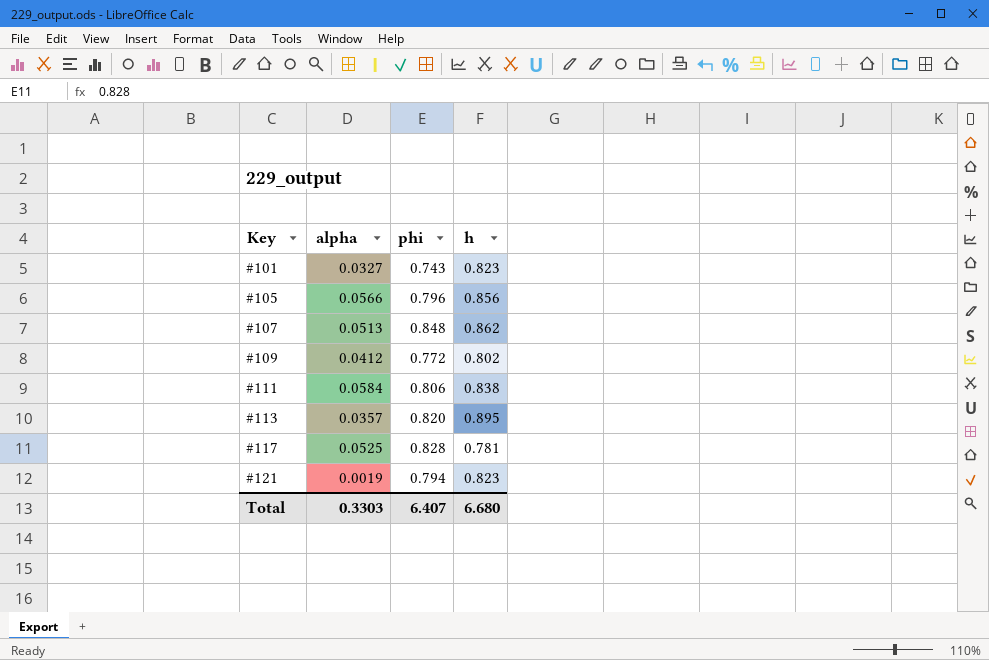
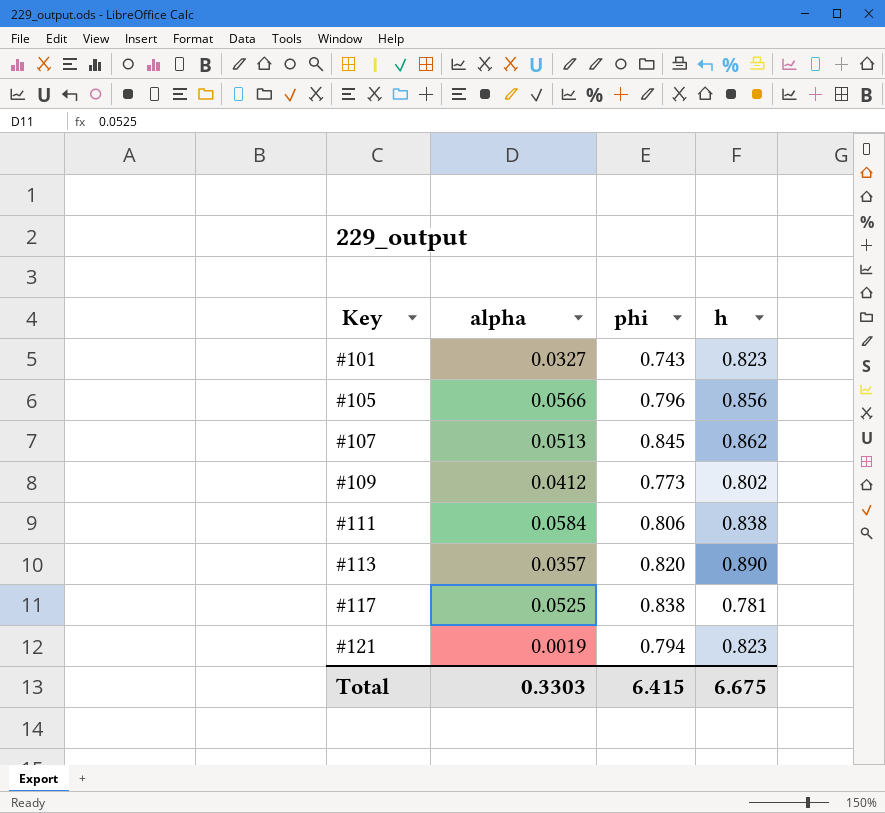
#107 | phi: 0.848 -> 0.845
#109 | phi: 0.772 -> 0.773
#113 | h: 0.895 -> 0.890
#117 | phi: 0.828 -> 0.838
Total | phi: 6.407 -> 6.415
Total | h: 6.680 -> 6.675

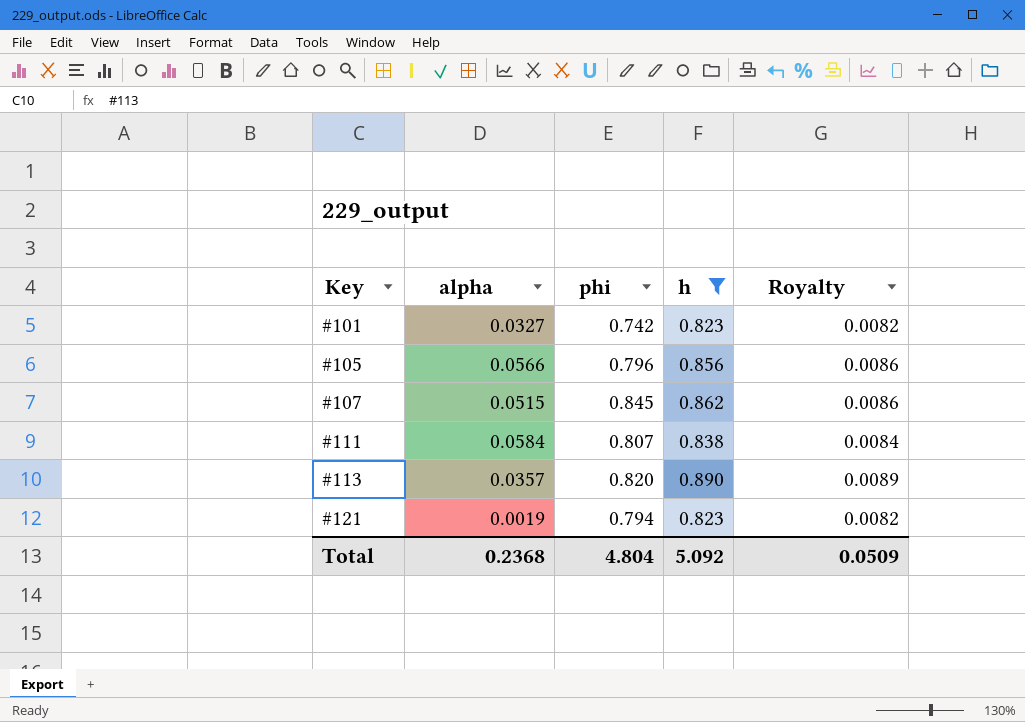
filter: none -> h >= 0.823
column Royalty | formula: none -> [h] * 0.01
#101 | phi: 0.743 -> 0.742
#107 | alpha: 0.0513 -> 0.0515
#111 | phi: 0.806 -> 0.807
Total | alpha: 0.3303 -> 0.2368
Total | phi: 6.415 -> 4.804
Total | h: 6.675 -> 5.092

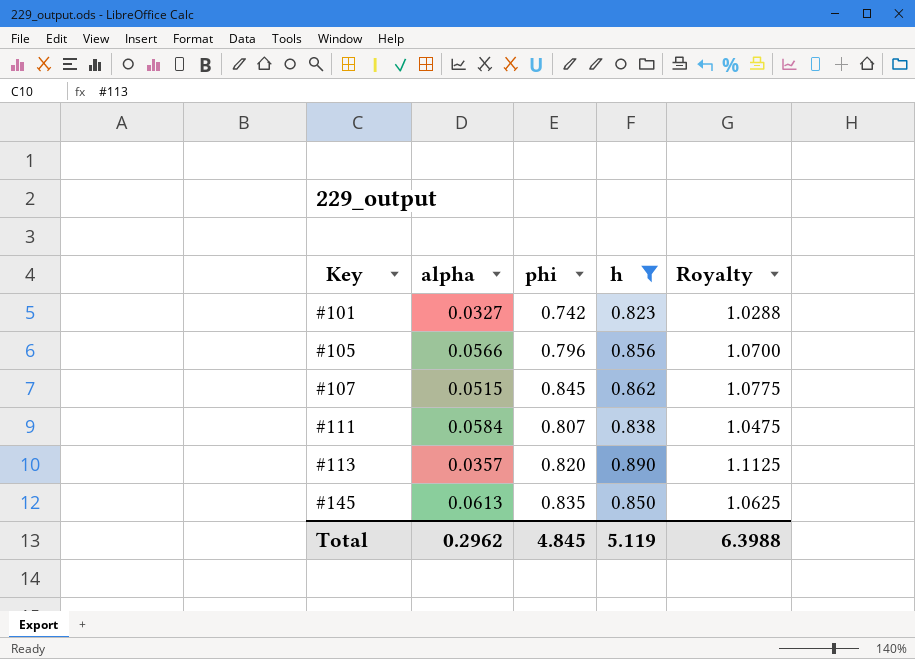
column Royalty | formula: [h] * 0.01 -> [h] * 1.25
row #121: 0.0019 | 0.794 | 0.823 | 0.0082 -> none
row #145: none -> 0.0613 | 0.835 | 0.850 | 1.0625
Total | alpha: 0.2368 -> 0.2962
Total | phi: 4.804 -> 4.845
Total | h: 5.092 -> 5.119
Total | Royalty: 0.0509 -> 6.3988

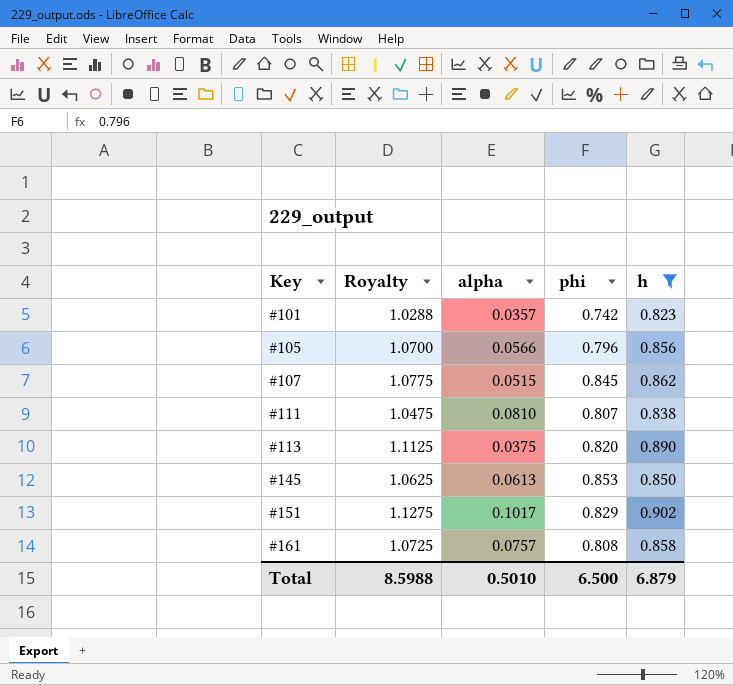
column Royalty | position: 5 -> 2
#101 | alpha: 0.0327 -> 0.0357
#111 | alpha: 0.0584 -> 0.0810
#113 | alpha: 0.0357 -> 0.0375
#145 | phi: 0.835 -> 0.853
row #151: none -> 1.1275 | 0.1017 | 0.829 | 0.902
row #161: none -> 1.0725 | 0.0757 | 0.808 | 0.858
Total | Royalty: 6.3988 -> 8.5988
Total | alpha: 0.2962 -> 0.5010
Total | phi: 4.845 -> 6.500
Total | h: 5.119 -> 6.879

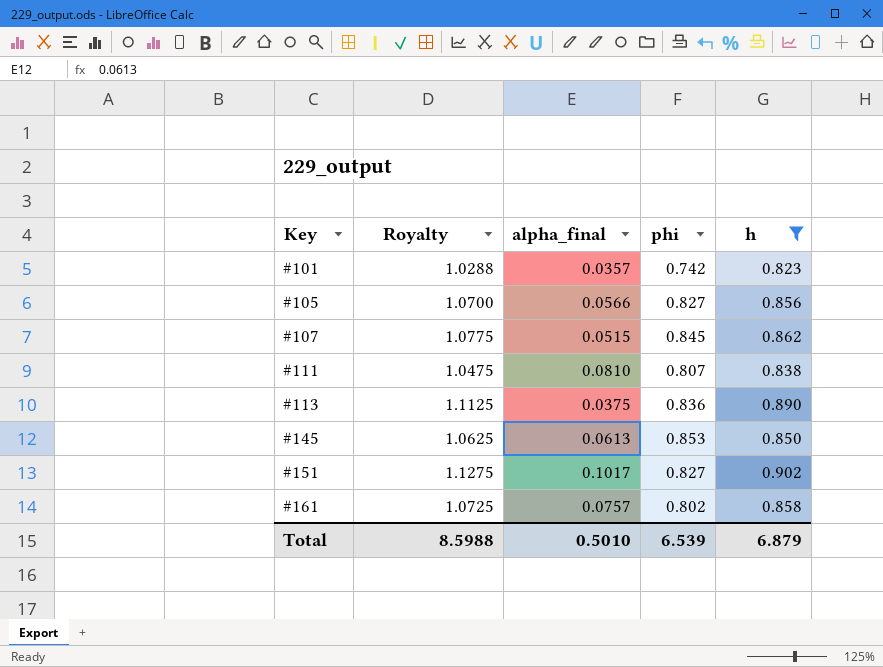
column name: alpha -> alpha_final
#105 | phi: 0.796 -> 0.827
#113 | phi: 0.820 -> 0.836
#151 | phi: 0.829 -> 0.827
#161 | phi: 0.808 -> 0.802
Total | phi: 6.500 -> 6.539

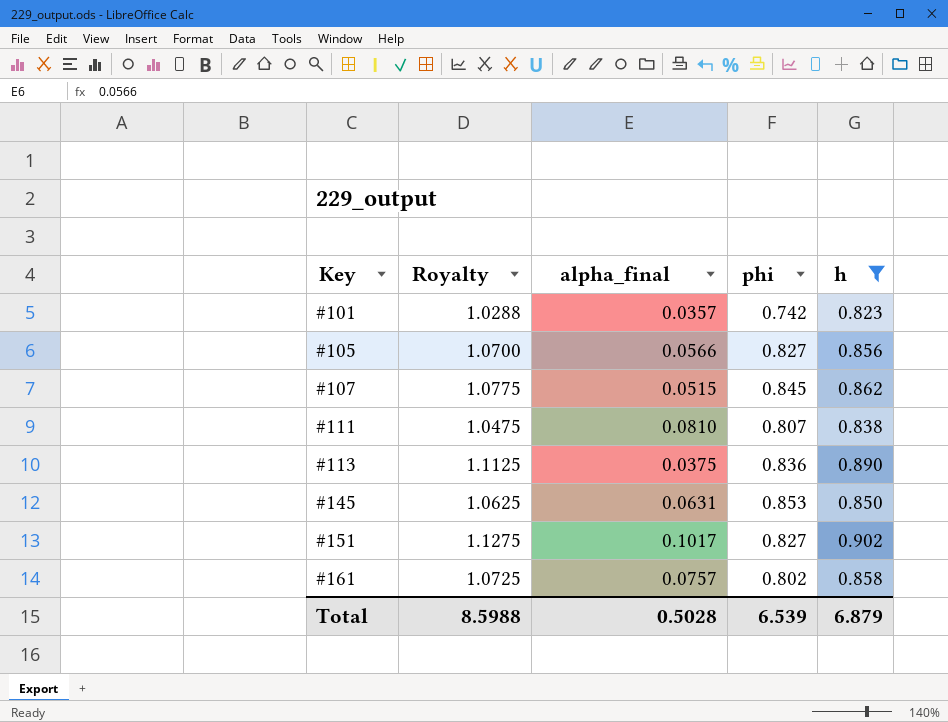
#145 | alpha_final: 0.0613 -> 0.0631
Total | alpha_final: 0.5010 -> 0.5028

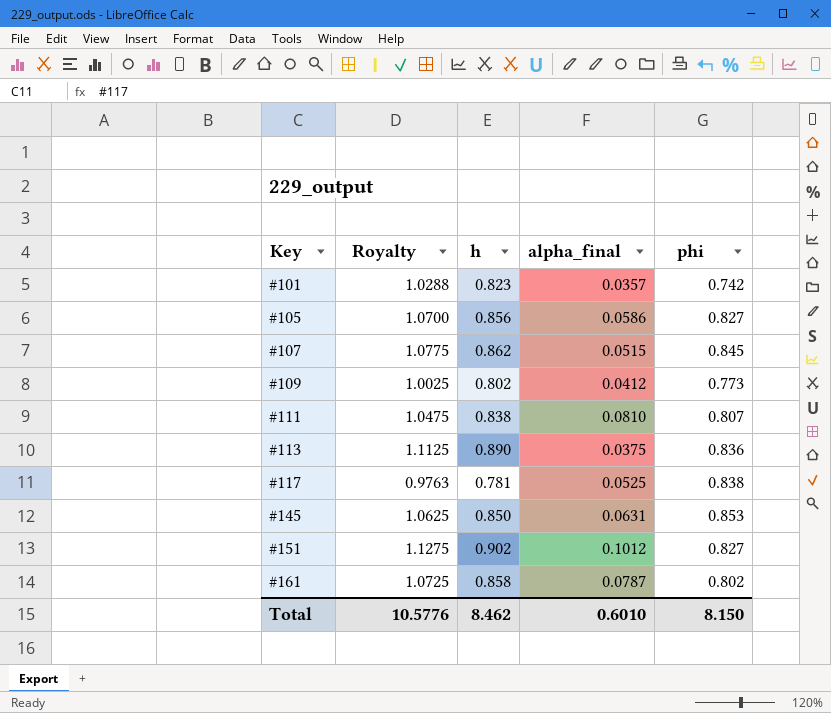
filter: h >= 0.823 -> none
column h | position: 5 -> 3
#105 | alpha_final: 0.0566 -> 0.0586
#151 | alpha_final: 0.1017 -> 0.1012
#161 | alpha_final: 0.0757 -> 0.0787
Total | Royalty: 8.5988 -> 10.5776
Total | h: 6.879 -> 8.462
Total | alpha_final: 0.5028 -> 0.6010
Total | phi: 6.539 -> 8.150

